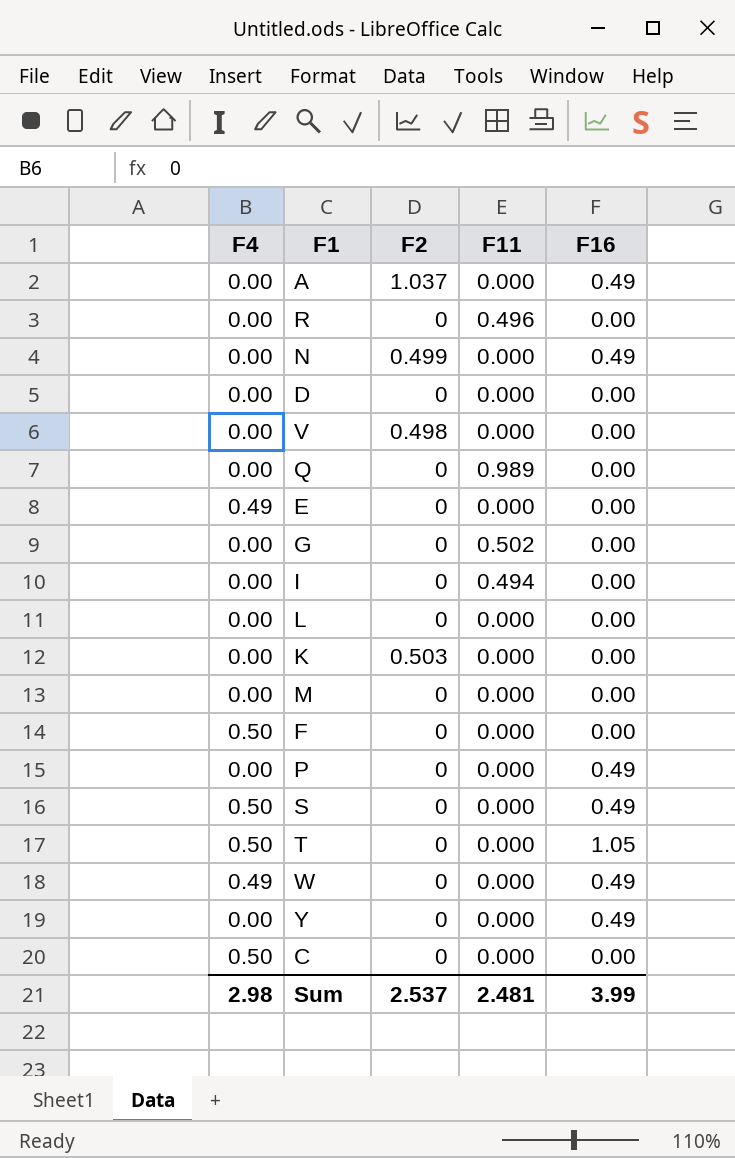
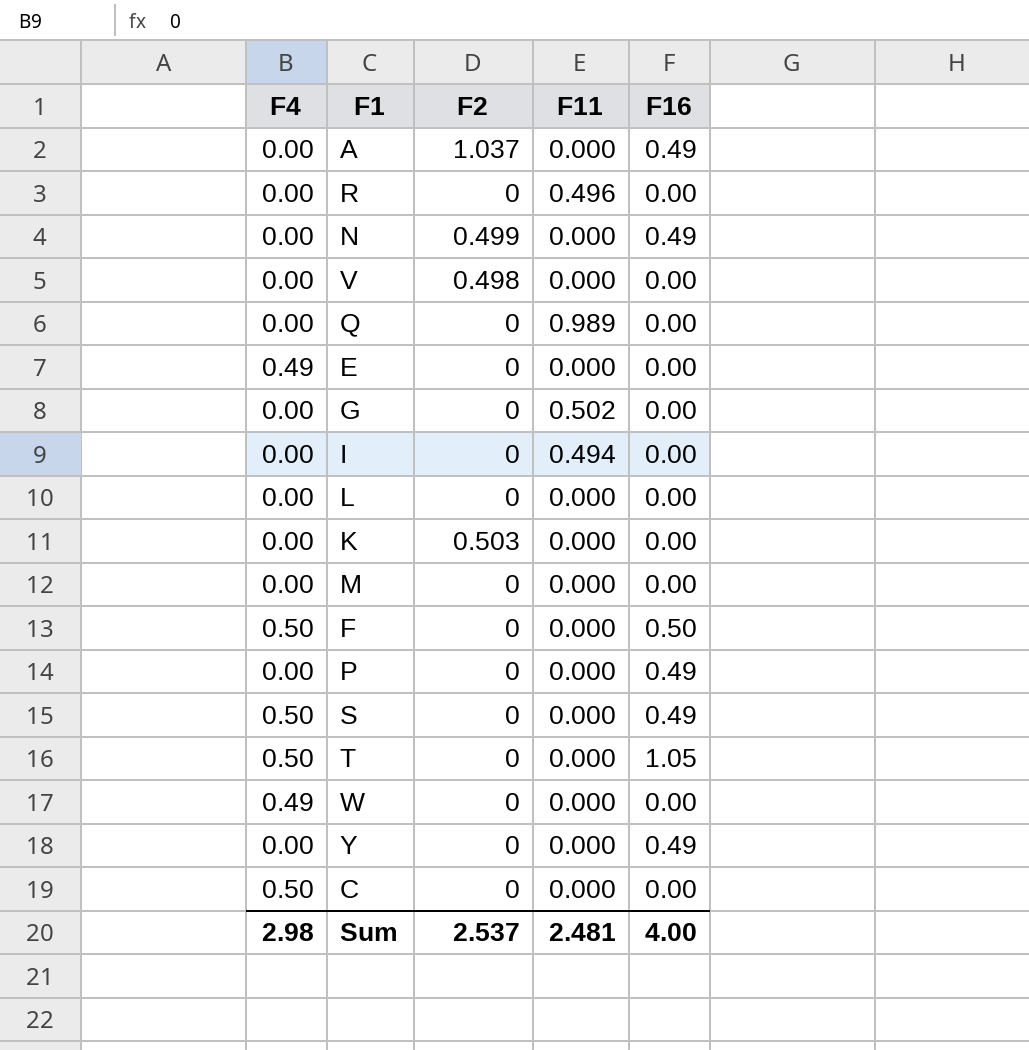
row D: 0.00 | 0 | 0.000 | 0.00 -> none
F | F16: 0.00 -> 0.50
W | F16: 0.49 -> 0.00
Sum | F16: 3.99 -> 4.00

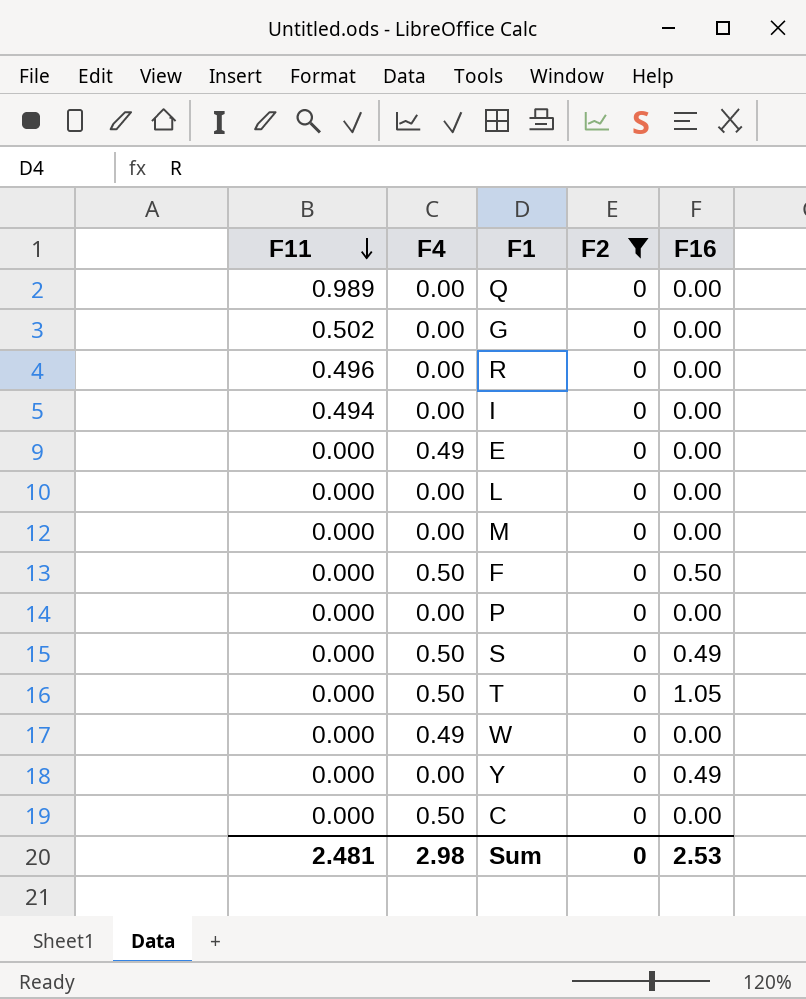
filter: none -> F2 = 0
row order: none -> F11 descending
column F11 | position: 4 -> 1
P | F16: 0.49 -> 0.00
Sum | F2: 2.537 -> 0
Sum | F16: 4.00 -> 2.53

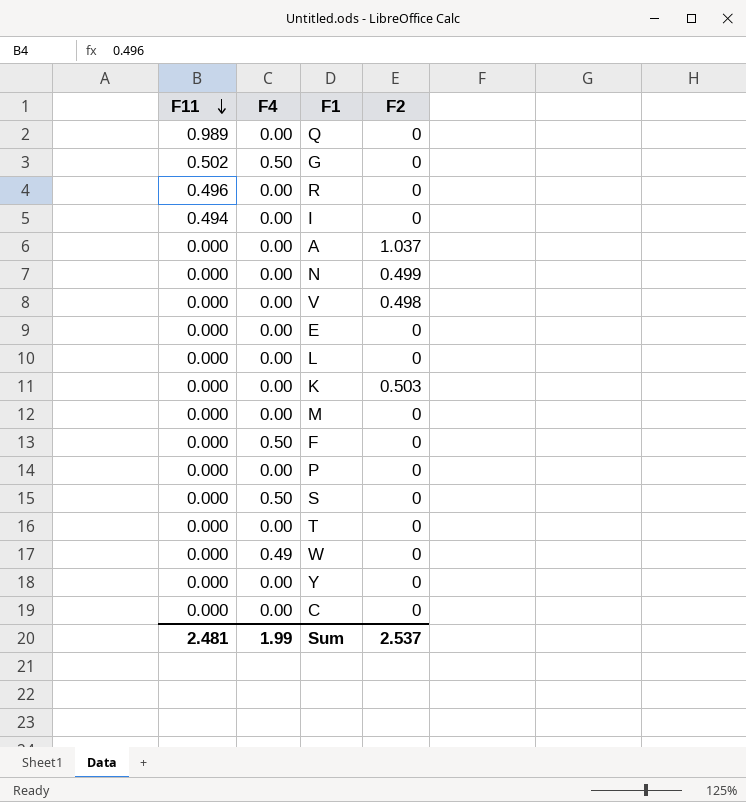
filter: F2 = 0 -> none
column F16 | position: 5 -> none
G | F4: 0.00 -> 0.50
E | F4: 0.49 -> 0.00
T | F4: 0.50 -> 0.00
C | F4: 0.50 -> 0.00
Sum | F4: 2.98 -> 1.99
Sum | F2: 0 -> 2.537

